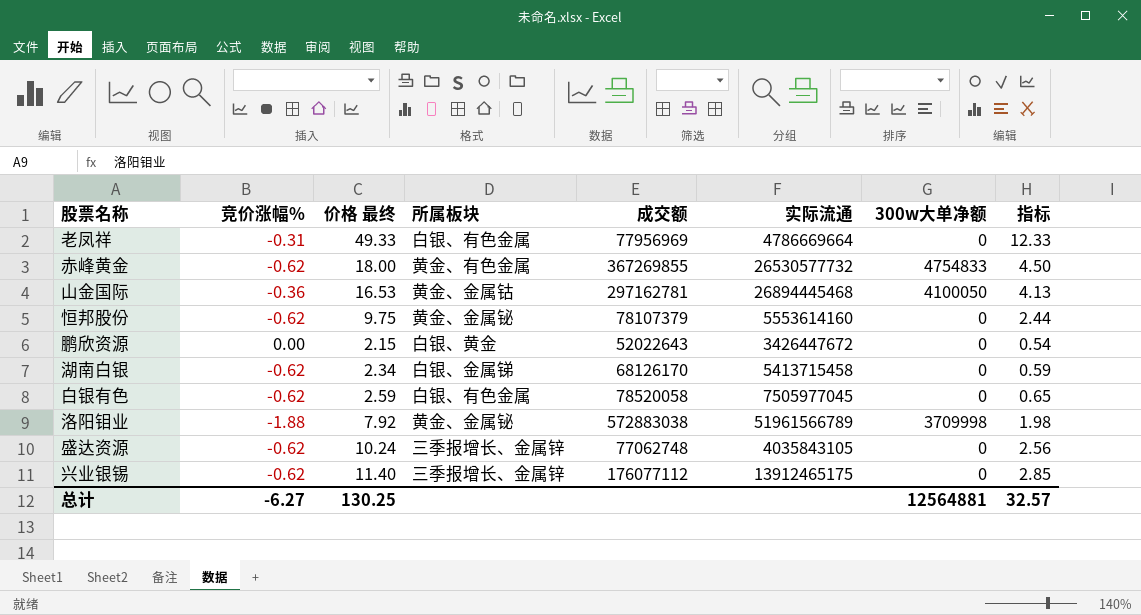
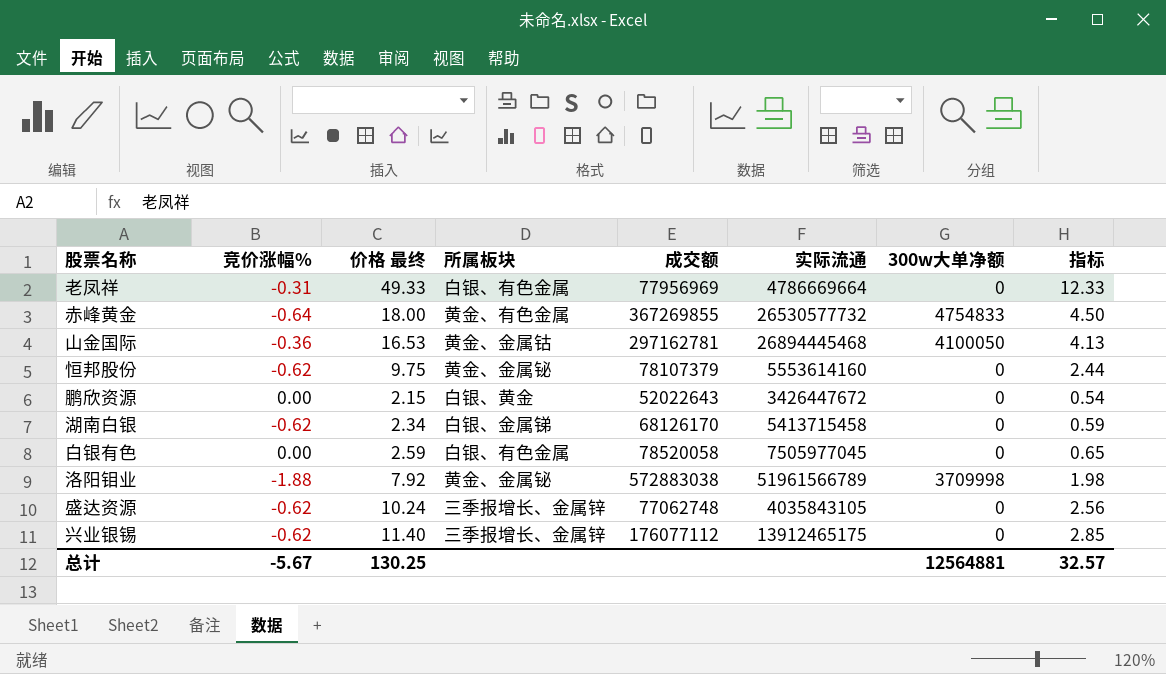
赤峰黄金 | 竞价涨幅%: -0.62 -> -0.64
白银有色 | 竞价涨幅%: -0.62 -> 0.00
总计 | 竞价涨幅%: -6.27 -> -5.67

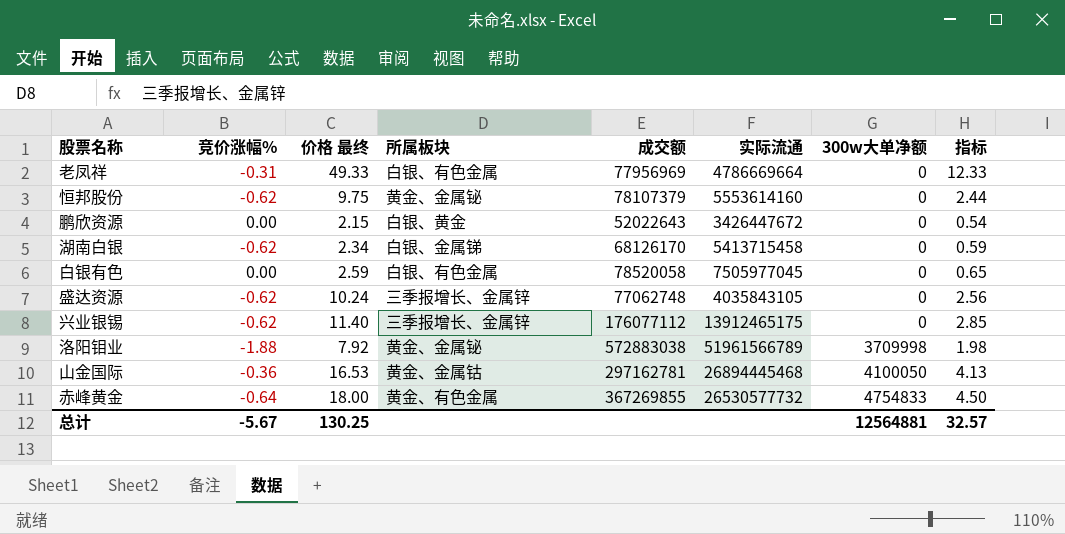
row order: none -> 300w大单净额 ascending

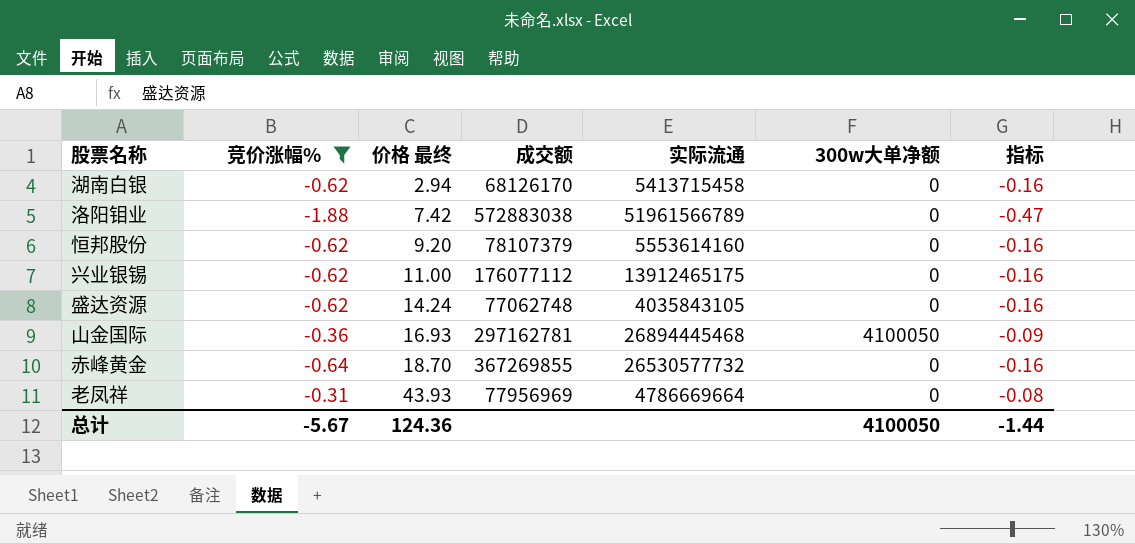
filter: none -> 竞价涨幅% != 0.00
row order: 300w大单净额 ascending -> 价格 最终 ascending
column 所属板块 | position: 4 -> none
column 指标 | formula: [价格 最终] * 0.25 -> [竞价涨幅%] * 0.25
湖南白银 | 价格 最终: 2.34 -> 2.94
洛阳钼业 | 价格 最终: 7.92 -> 7.42
洛阳钼业 | 300w大单净额: 3709998 -> 0
恒邦股份 | 价格 最终: 9.75 -> 9.20
兴业银锡 | 价格 最终: 11.40 -> 11.00
盛达资源 | 价格 最终: 10.24 -> 14.24
山金国际 | 价格 最终: 16.53 -> 16.93
赤峰黄金 | 价格 最终: 18.00 -> 18.70
赤峰黄金 | 300w大单净额: 4754833 -> 0
老凤祥 | 价格 最终: 49.33 -> 43.93
总计 | 价格 最终: 130.25 -> 124.36
总计 | 300w大单净额: 12564881 -> 4100050
总计 | 指标: 32.57 -> -1.44

